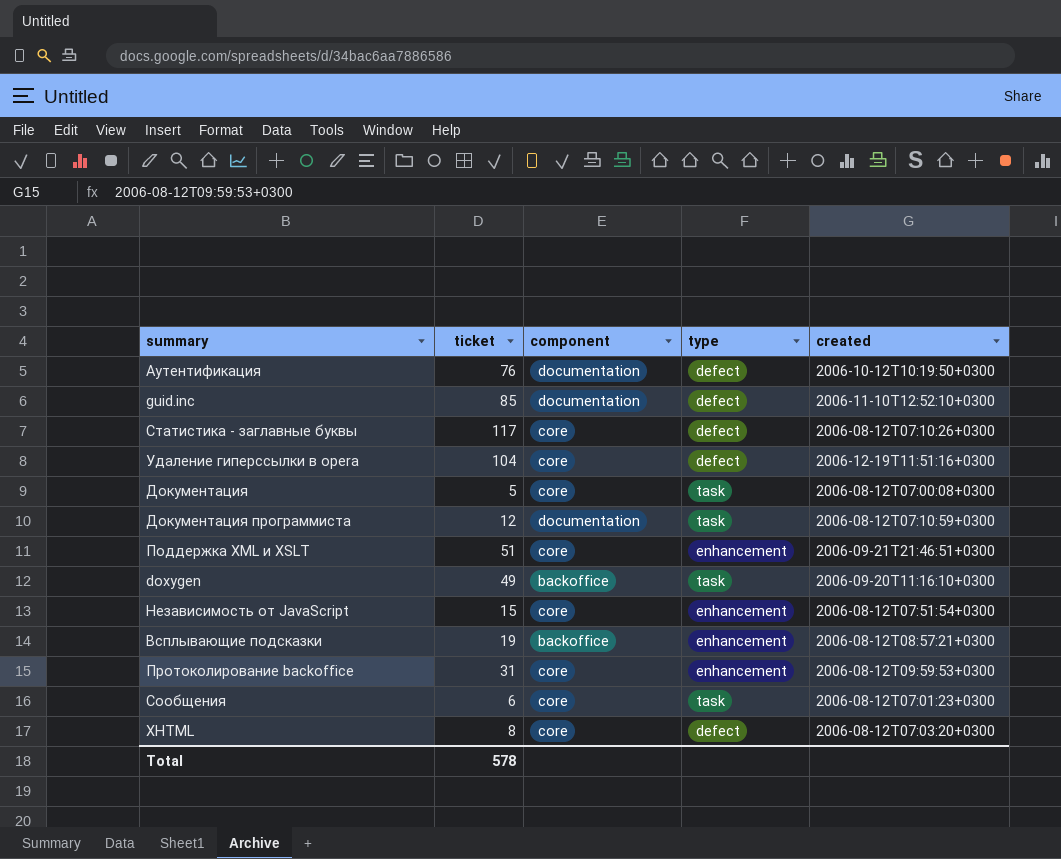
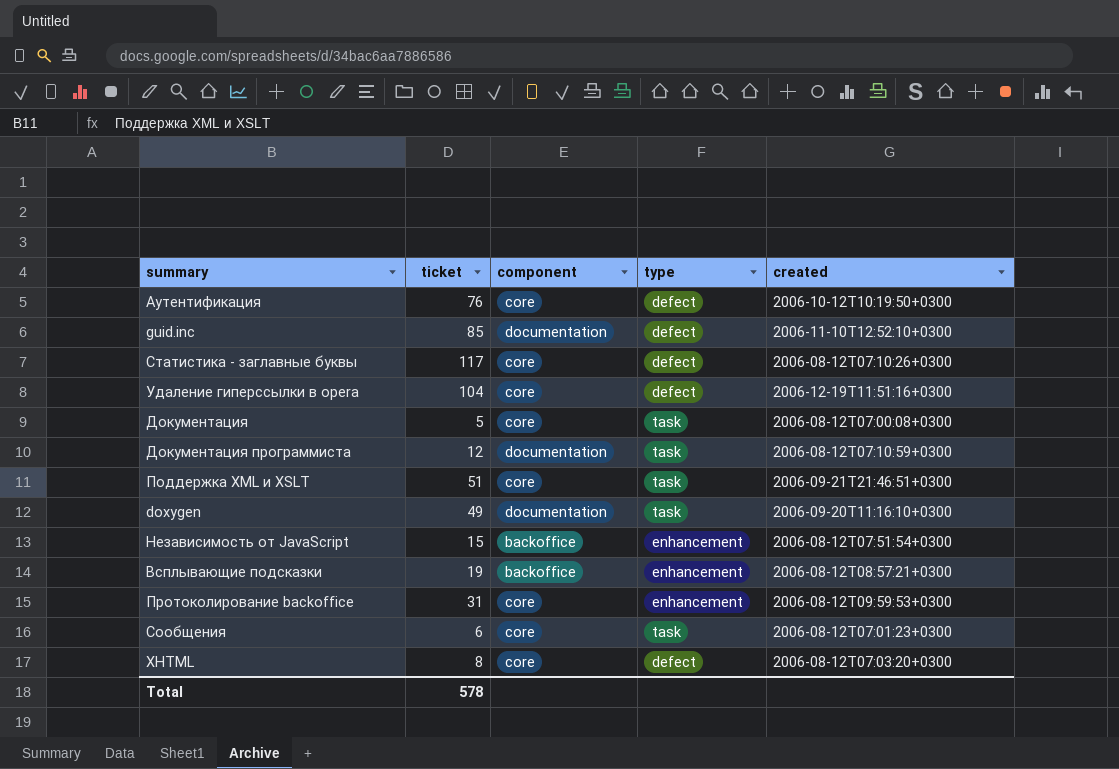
Аутентификация | component: documentation -> core
Поддержка XML и XSLT | type: enhancement -> task
doxygen | component: backoffice -> documentation
Независимость от JavaScript | component: core -> backoffice

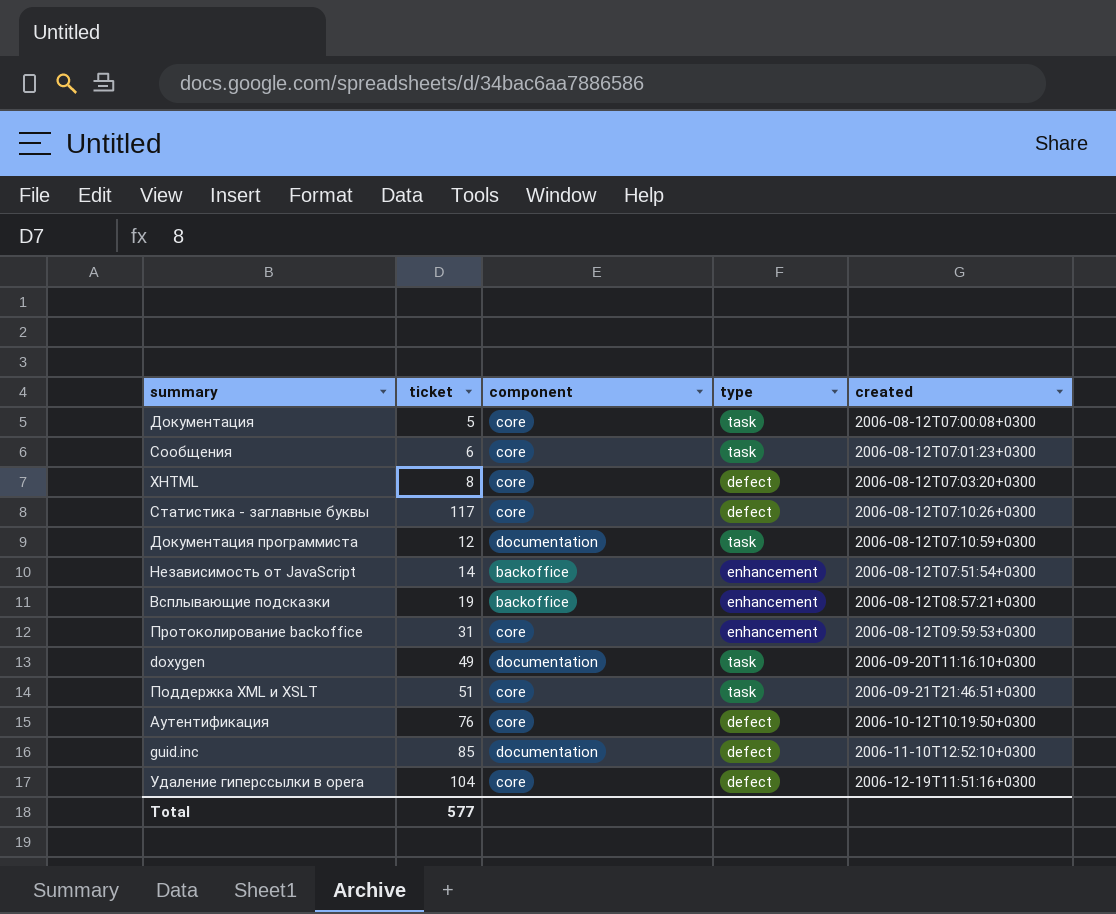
row order: none -> created ascending
Независимость от JavaScript | ticket: 15 -> 14
Total | ticket: 578 -> 577

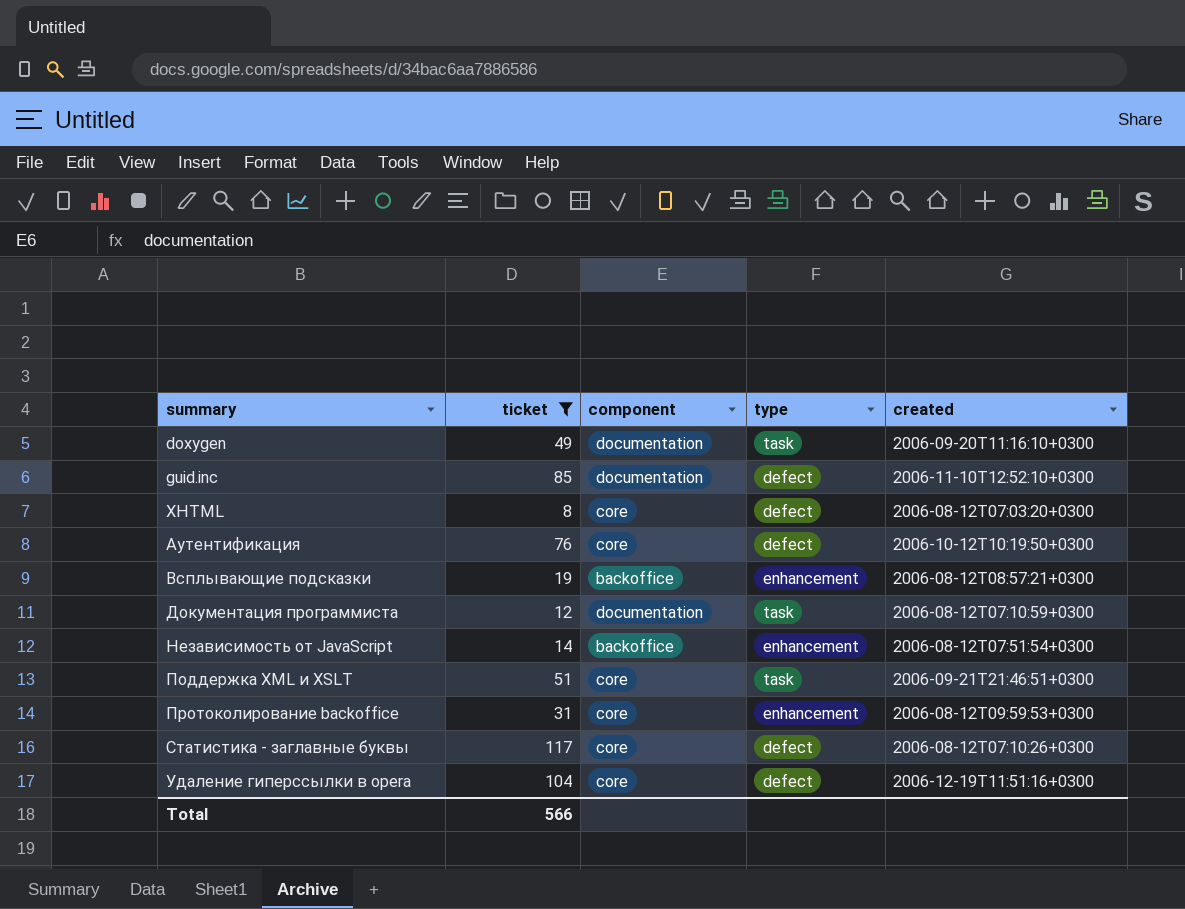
filter: none -> ticket >= 8
row order: created ascending -> summary ascending
Total | ticket: 577 -> 566

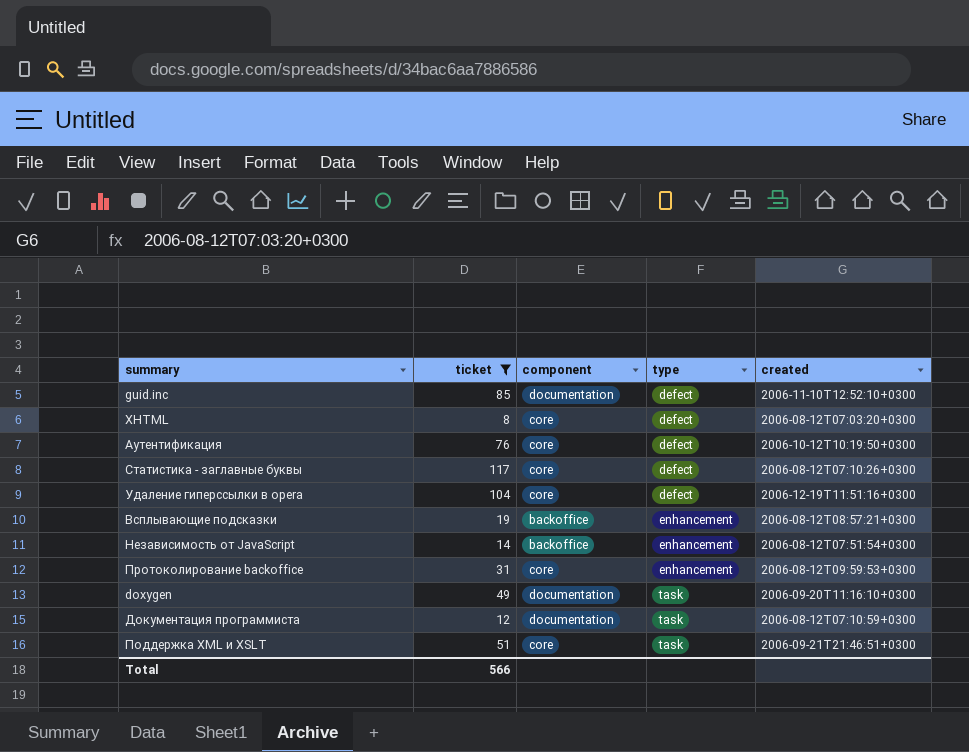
row order: summary ascending -> type ascending

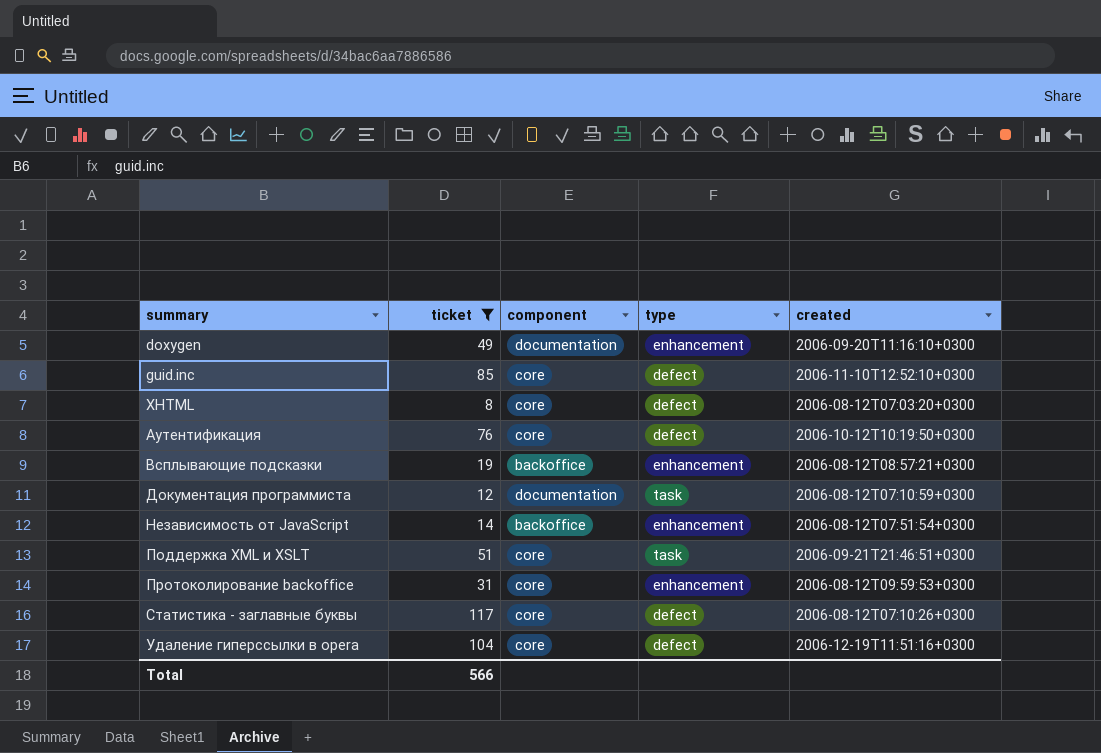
row order: type ascending -> summary ascending
doxygen | type: task -> enhancement
guid.inc | component: documentation -> core

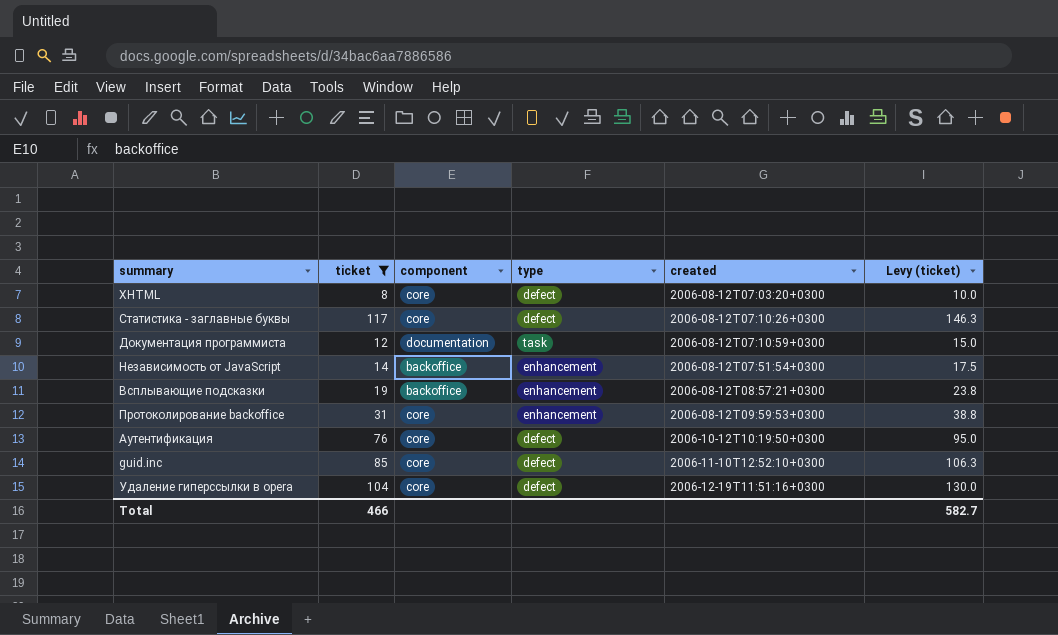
row order: summary ascending -> created ascending
column Levy (ticket) | formula: none -> [ticket] * 1.25
row doxygen: 49 | documentation | enhancement | 2006-09-20T11:16:10+0300 -> none
row Поддержка XML и XSLT: 51 | core | task | 2006-09-21T21:46:51+0300 -> none
Total | ticket: 566 -> 466

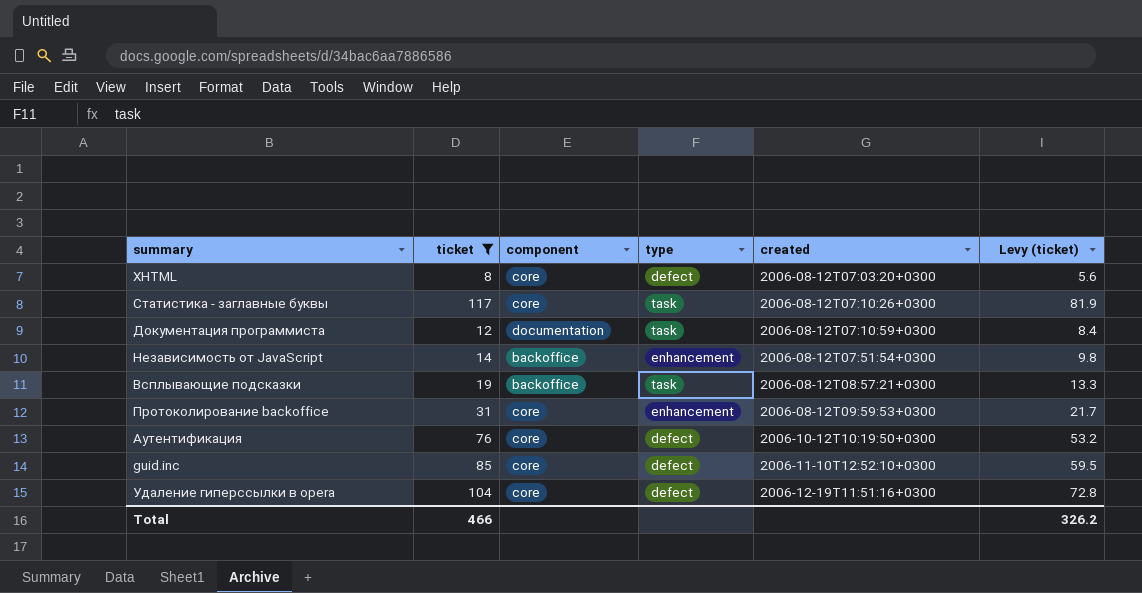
column Levy (ticket) | formula: [ticket] * 1.25 -> [ticket] * 0.7
Статистика - заглавные буквы | type: defect -> task
Всплывающие подсказки | type: enhancement -> task
Total | Levy (ticket): 582.7 -> 326.2

